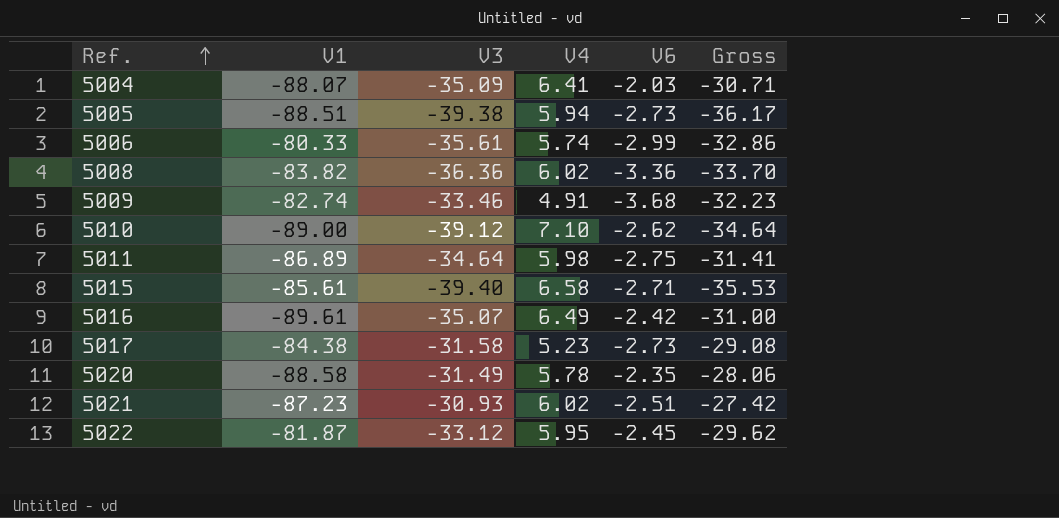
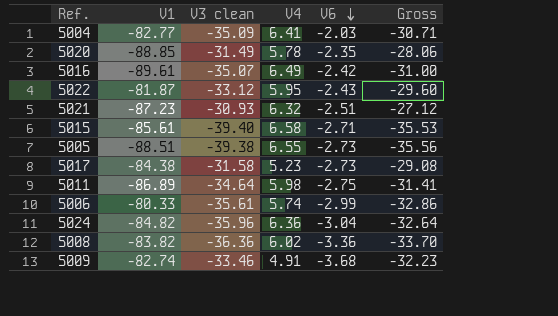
row order: Ref. ascending -> V6 descending
column name: V3 -> V3 clean
row 5010: -89.00 | -39.12 | 7.10 | -2.62 | -34.64 -> none
5004 | V1: -88.07 -> -82.77
5020 | V1: -88.58 -> -88.85
5022 | V6: -2.45 -> -2.43
5022 | Gross: -29.62 -> -29.60
5021 | V4: 6.02 -> 6.32
5021 | Gross: -27.42 -> -27.12
5005 | V4: 5.94 -> 6.55
5005 | Gross: -36.17 -> -35.56
row 5024: none -> -84.82 | -35.96 | 6.36 | -3.04 | -32.64

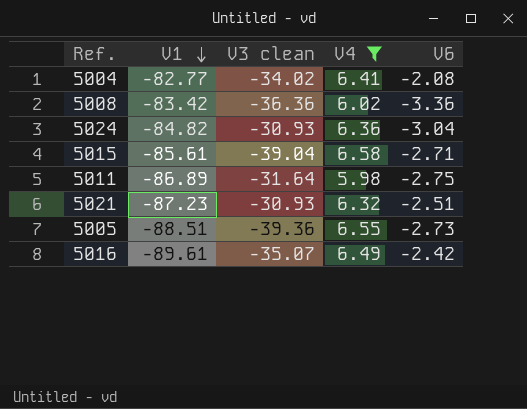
filter: none -> V4 >= 5.98
row order: V6 descending -> V1 descending
column Gross | formula: [V3 clean] + [V4] + [V6] -> none
5004 | V3 clean: -35.09 -> -34.02
5004 | V6: -2.03 -> -2.08
5008 | V1: -83.82 -> -83.42
5024 | V3 clean: -35.96 -> -30.93
5015 | V3 clean: -39.40 -> -39.04
5011 | V3 clean: -34.64 -> -31.64
5005 | V3 clean: -39.38 -> -39.36

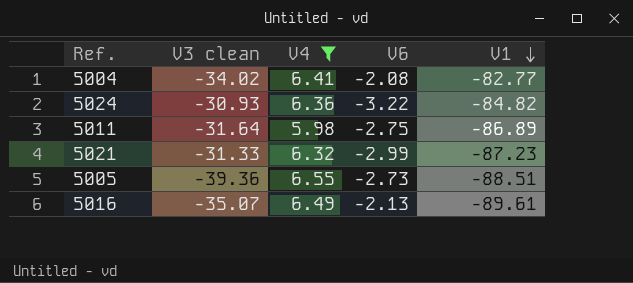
column V1 | position: 2 -> 5
row 5008: -83.42 | -36.36 | 6.02 | -3.36 -> none
row 5015: -85.61 | -39.04 | 6.58 | -2.71 -> none
5024 | V6: -3.04 -> -3.22
5021 | V3 clean: -30.93 -> -31.33
5021 | V6: -2.51 -> -2.99
5016 | V6: -2.42 -> -2.13

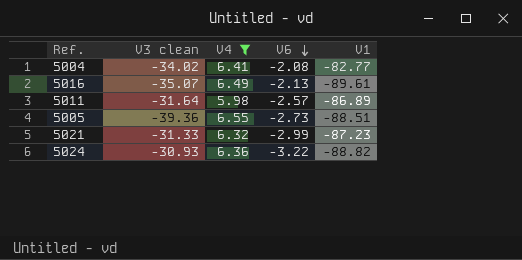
row order: V1 descending -> V6 descending
5011 | V6: -2.75 -> -2.57
5024 | V1: -84.82 -> -88.82

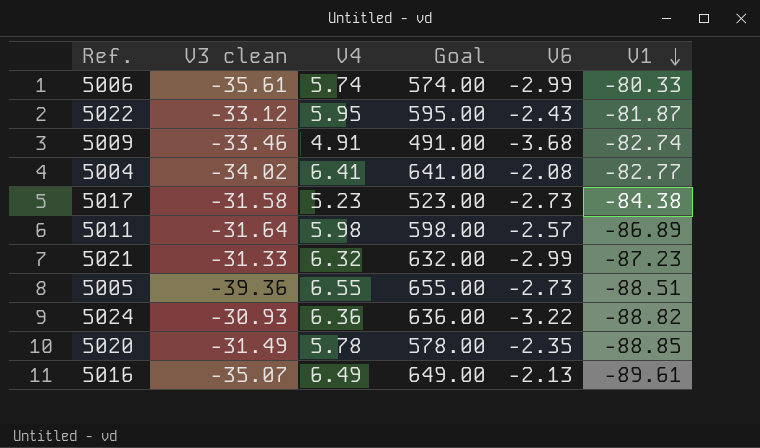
filter: V4 >= 5.98 -> none
row order: V6 descending -> V1 descending
column Goal | formula: none -> [V4] * 100

